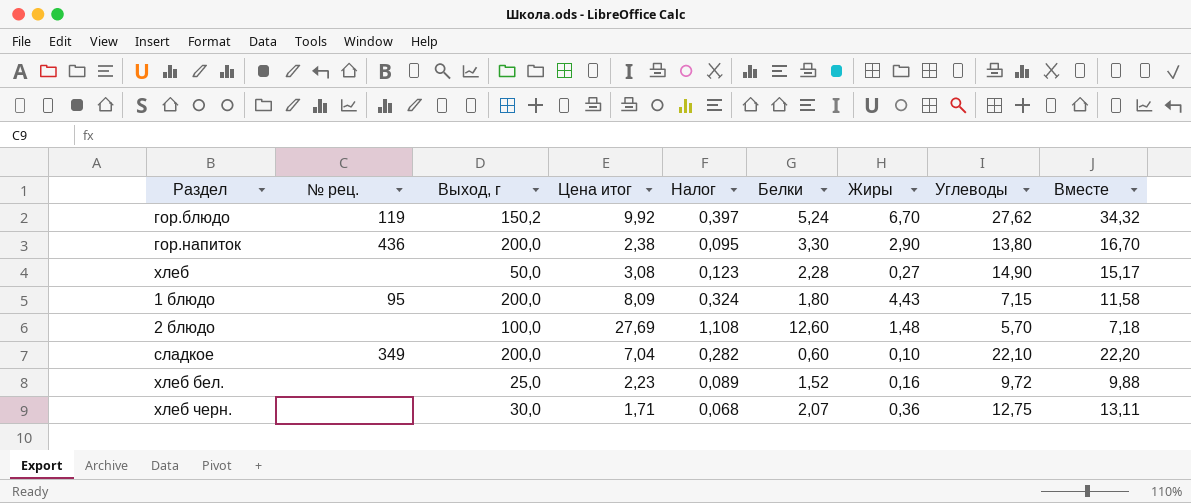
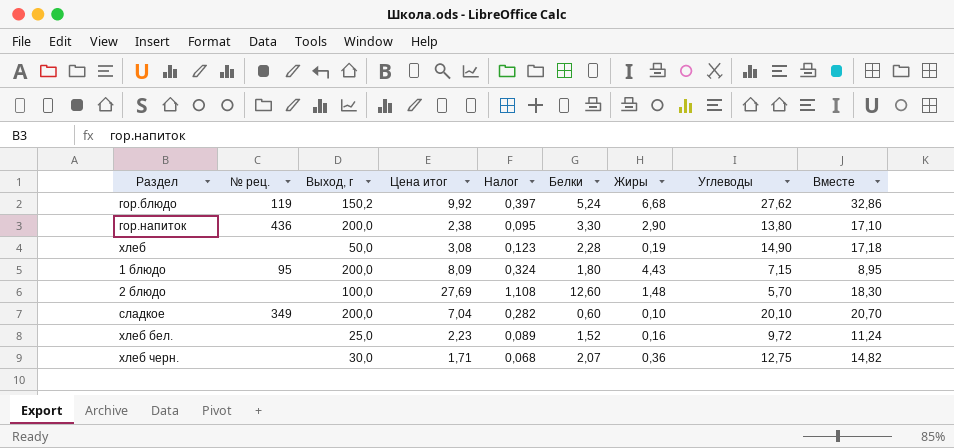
column Вместе | formula: [Жиры] + [Углеводы] -> [Белки] + [Углеводы]
гор.блюдо | Жиры: 6,70 -> 6,68
хлеб | Жиры: 0,27 -> 0,19
сладкое | Углеводы: 22,10 -> 20,10

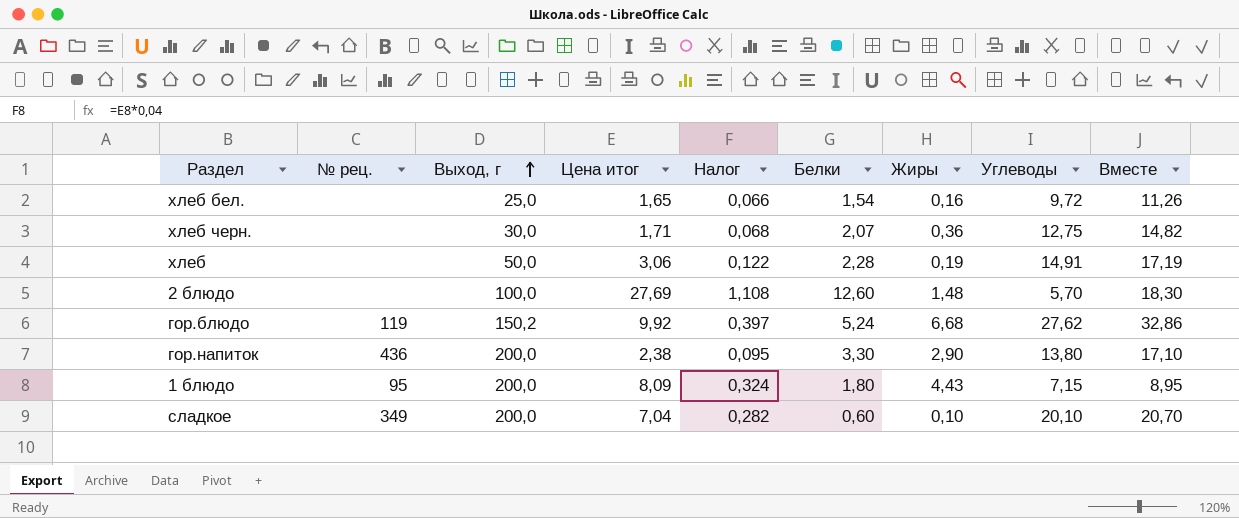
row order: none -> Выход, г ascending
хлеб бел. | Цена итог: 2,23 -> 1,65
хлеб бел. | Налог: 0,089 -> 0,066
хлеб бел. | Белки: 1,52 -> 1,54
хлеб бел. | Вместе: 11,24 -> 11,26
хлеб | Цена итог: 3,08 -> 3,06
хлеб | Налог: 0,123 -> 0,122
хлеб | Углеводы: 14,90 -> 14,91
хлеб | Вместе: 17,18 -> 17,19

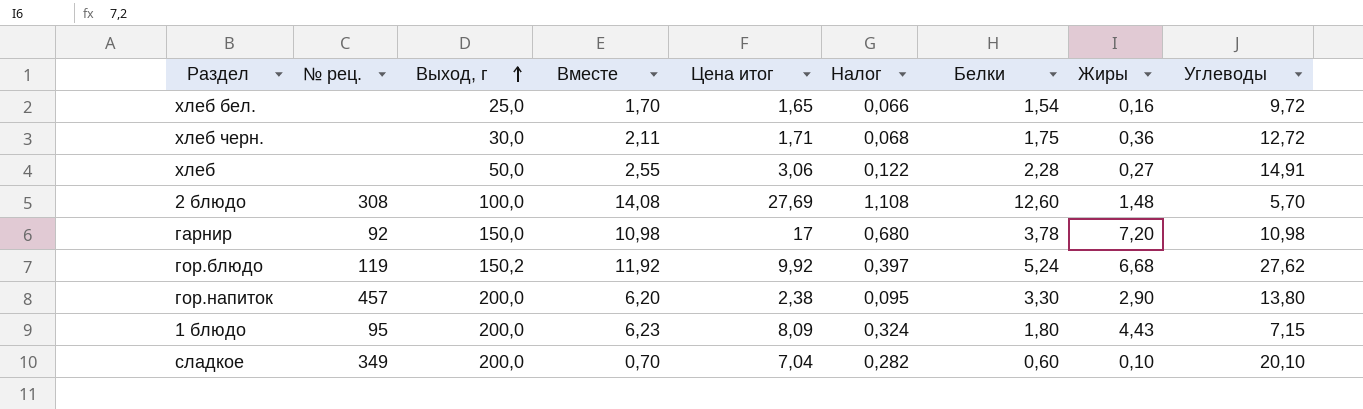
column Вместе | formula: [Белки] + [Углеводы] -> [Белки] + [Жиры]
column Вместе | position: 9 -> 4
хлеб черн. | Белки: 2,07 -> 1,75
хлеб черн. | Углеводы: 12,75 -> 12,72
хлеб | Жиры: 0,19 -> 0,27
2 блюдо | № рец.: none -> 308
row гарнир: none -> 92 | 150,0 | 10,98 | 17 | 0,680 | 3,78 | 7,20 | 10,98
гор.напиток | № рец.: 436 -> 457

